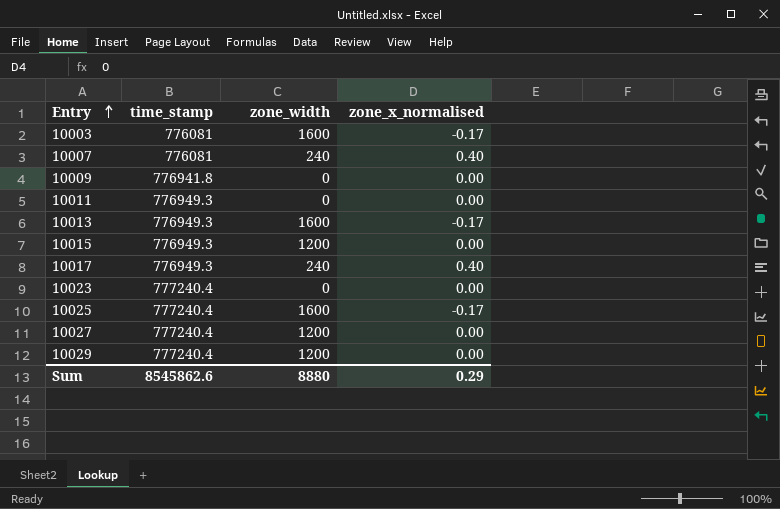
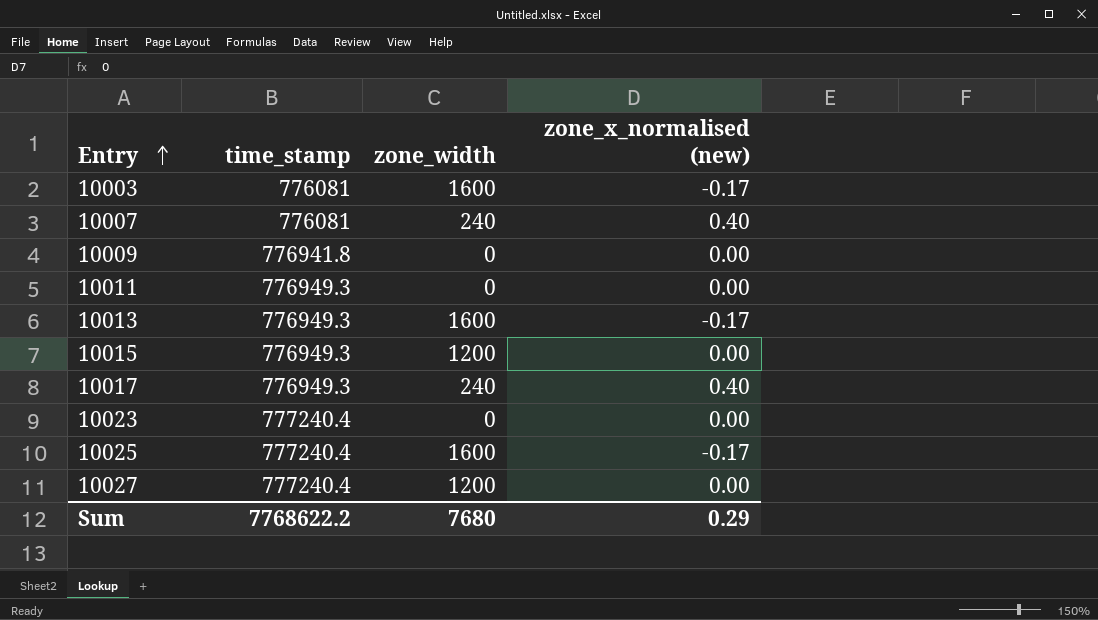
column name: zone_x_normalised -> zone_x_normalised (new)
row 10029: 777240.4 | 1200 | 0.00 -> none
Sum | time_stamp: 8545862.6 -> 7768622.2
Sum | zone_width: 8880 -> 7680

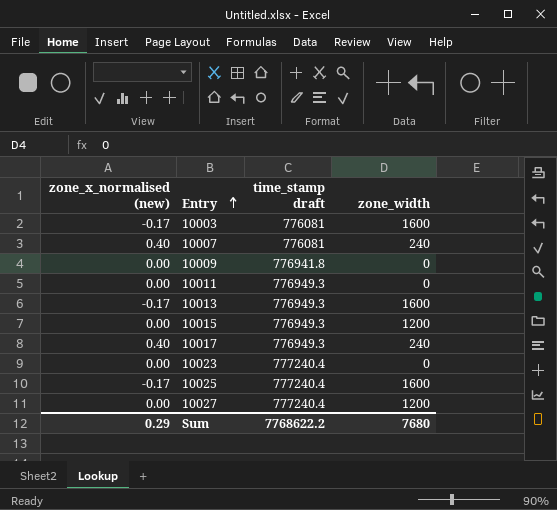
column zone_x_normalised (new) | position: 4 -> 1
column name: time_stamp -> time_stamp draft

